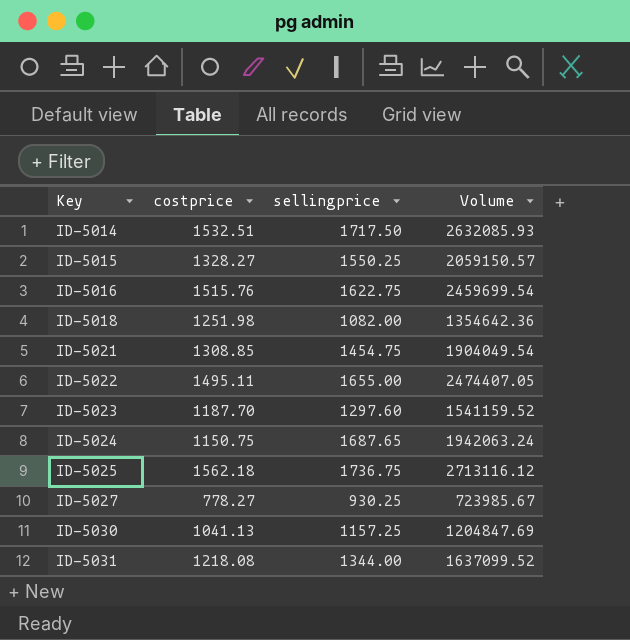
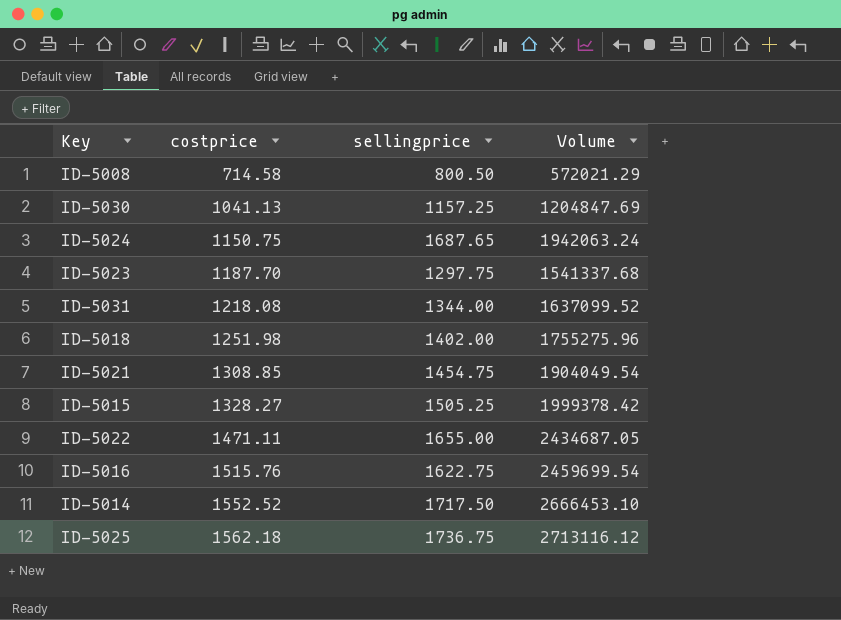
row order: Key ascending -> costprice ascending
row ID-5027: 778.27 | 930.25 | 723985.67 -> none
row ID-5008: none -> 714.58 | 800.50 | 572021.29
ID-5023 | sellingprice: 1297.60 -> 1297.75
ID-5023 | Volume: 1541159.52 -> 1541337.68
ID-5018 | sellingprice: 1082.00 -> 1402.00
ID-5018 | Volume: 1354642.36 -> 1755275.96
ID-5015 | sellingprice: 1550.25 -> 1505.25
ID-5015 | Volume: 2059150.57 -> 1999378.42
ID-5022 | costprice: 1495.11 -> 1471.11
ID-5022 | Volume: 2474407.05 -> 2434687.05
ID-5014 | costprice: 1532.51 -> 1552.52
ID-5014 | Volume: 2632085.93 -> 2666453.10

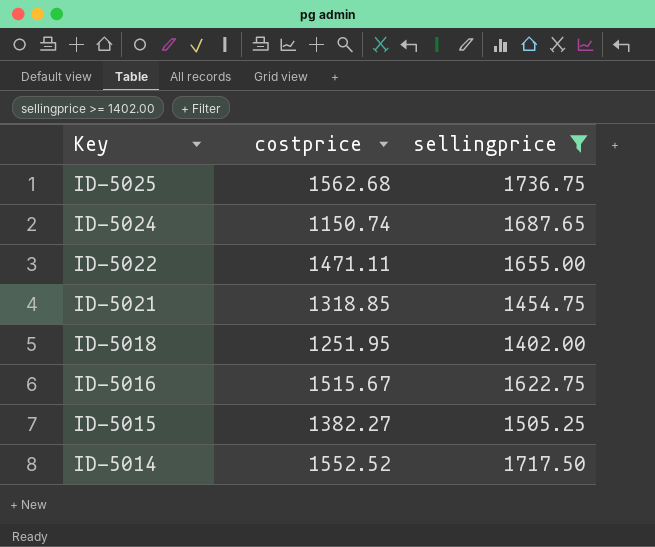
filter: none -> sellingprice >= 1402.00
row order: costprice ascending -> Key descending
column Volume | formula: [costprice] * [sellingprice] -> none
ID-5025 | costprice: 1562.18 -> 1562.68
ID-5024 | costprice: 1150.75 -> 1150.74
ID-5021 | costprice: 1308.85 -> 1318.85
ID-5018 | costprice: 1251.98 -> 1251.95
ID-5016 | costprice: 1515.76 -> 1515.67
ID-5015 | costprice: 1328.27 -> 1382.27

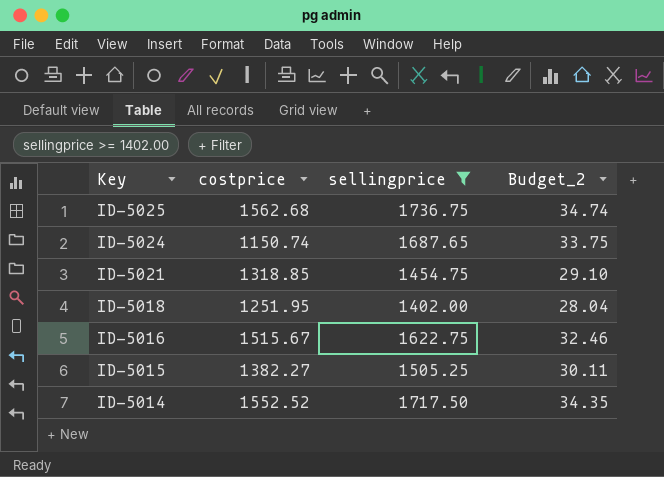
column Budget_2 | formula: none -> [sellingprice] * 0.02
row ID-5022: 1471.11 | 1655.00 -> none

